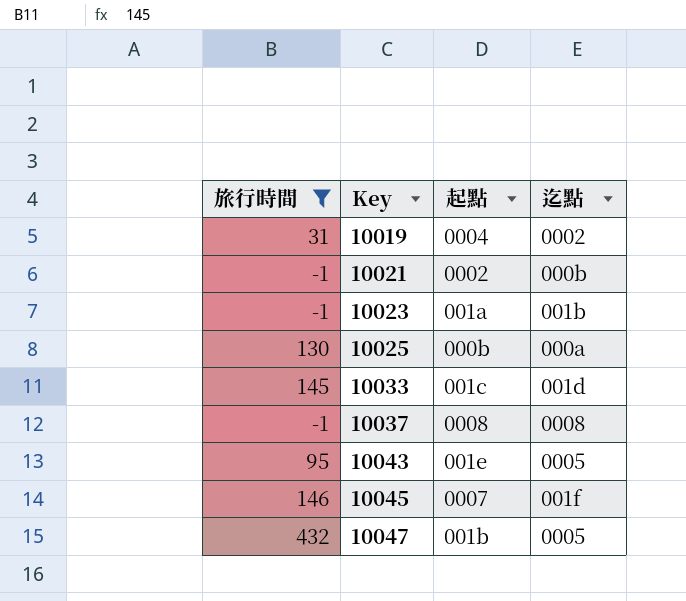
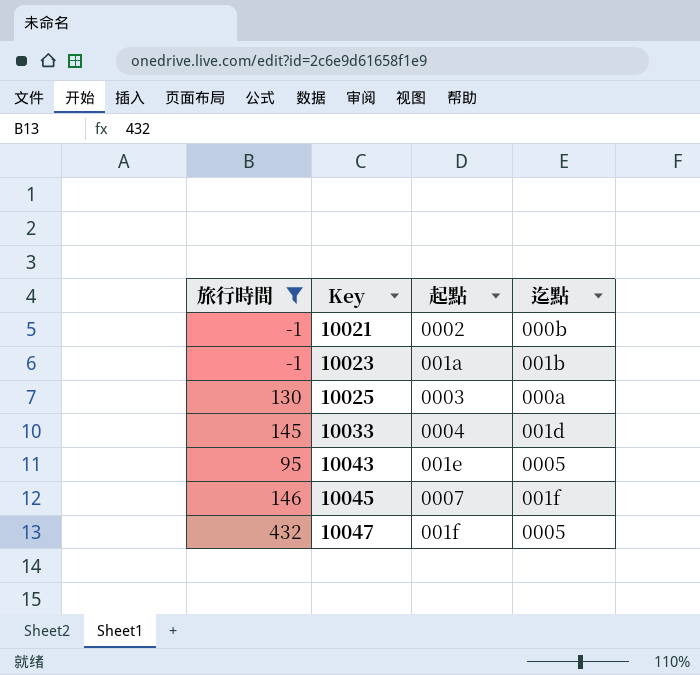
row 10019: 31 | 0004 | 0002 -> none
row 10037: -1 | 0008 | 0008 -> none
10025 | 起點: 000b -> 0003
10033 | 起點: 001c -> 0004
10047 | 起點: 001b -> 001f

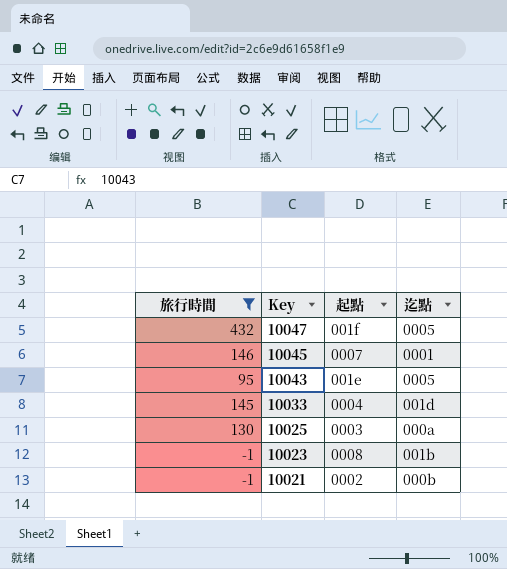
row order: Key ascending -> Key descending
10045 | 迄點: 001f -> 0001
10023 | 起點: 001a -> 0008

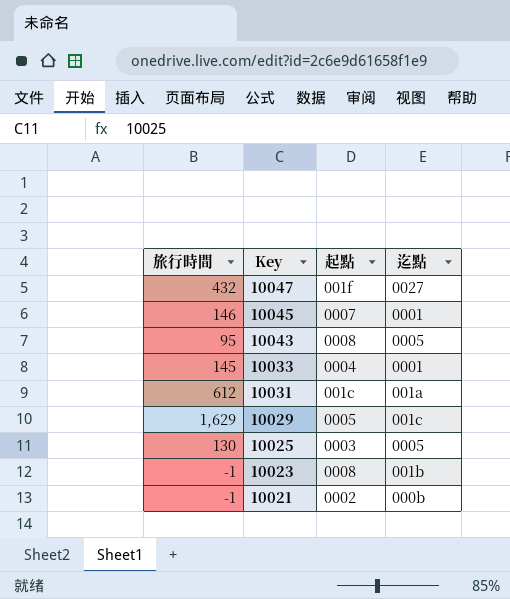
filter: 旅行時間 <= 432 -> none
10047 | 迄點: 0005 -> 0027
10043 | 起點: 001e -> 0008
10033 | 迄點: 001d -> 0001
10025 | 迄點: 000a -> 0005

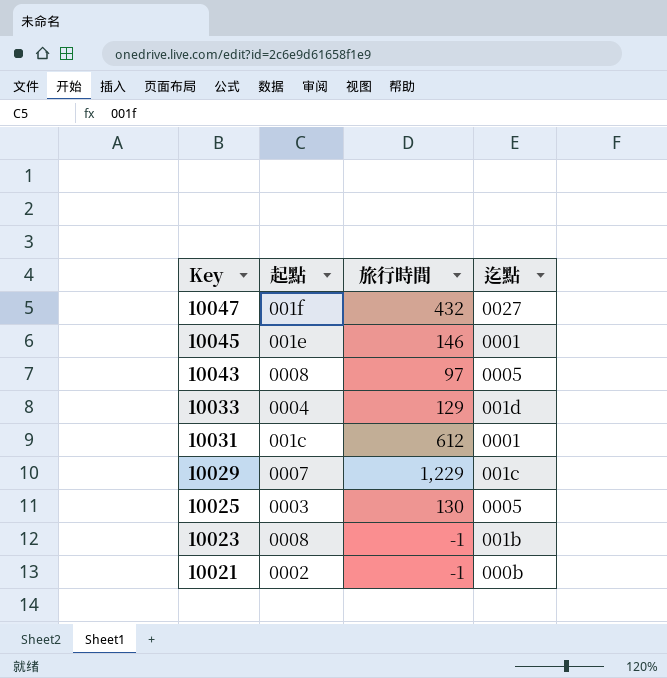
column 旅行時間 | position: 1 -> 3
10045 | 起點: 0007 -> 001e
10043 | 旅行時間: 95 -> 97
10033 | 旅行時間: 145 -> 129
10033 | 迄點: 0001 -> 001d
10031 | 迄點: 001a -> 0001
10029 | 起點: 0005 -> 0007
10029 | 旅行時間: 1,629 -> 1,229

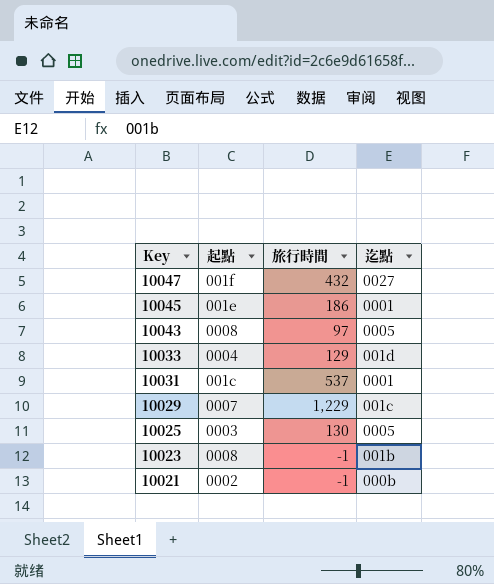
10045 | 旅行時間: 146 -> 186
10031 | 旅行時間: 612 -> 537

